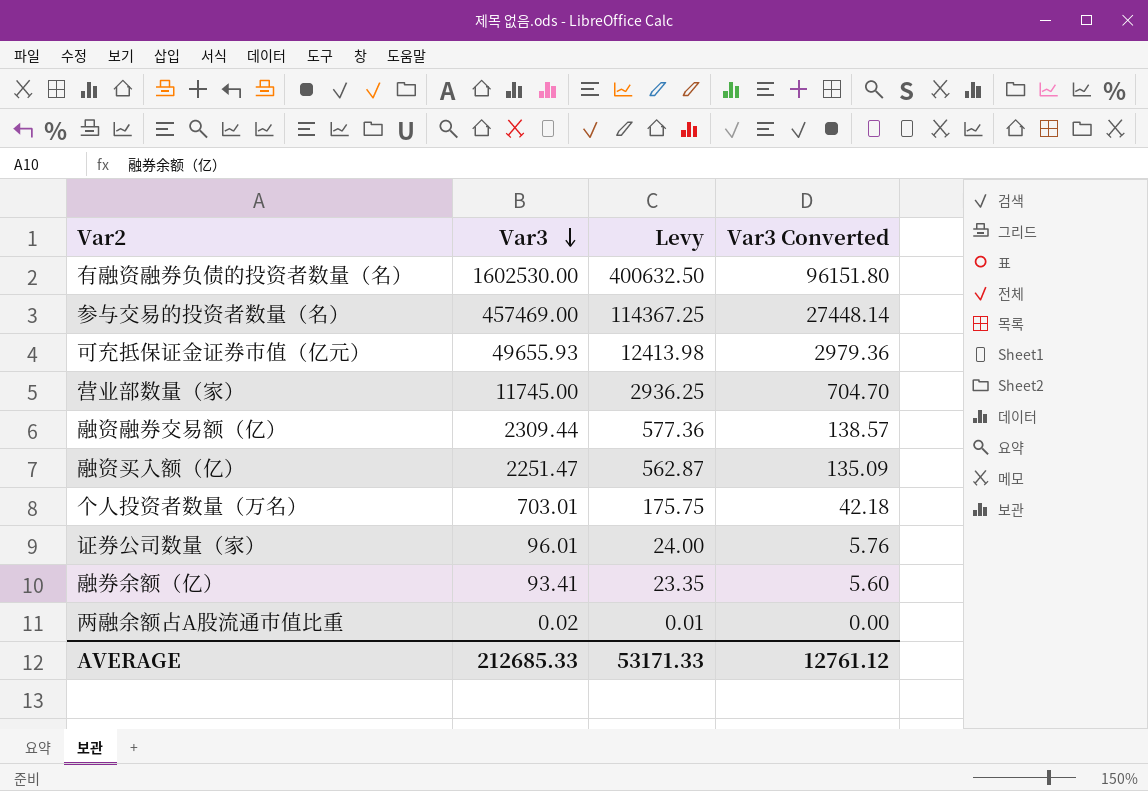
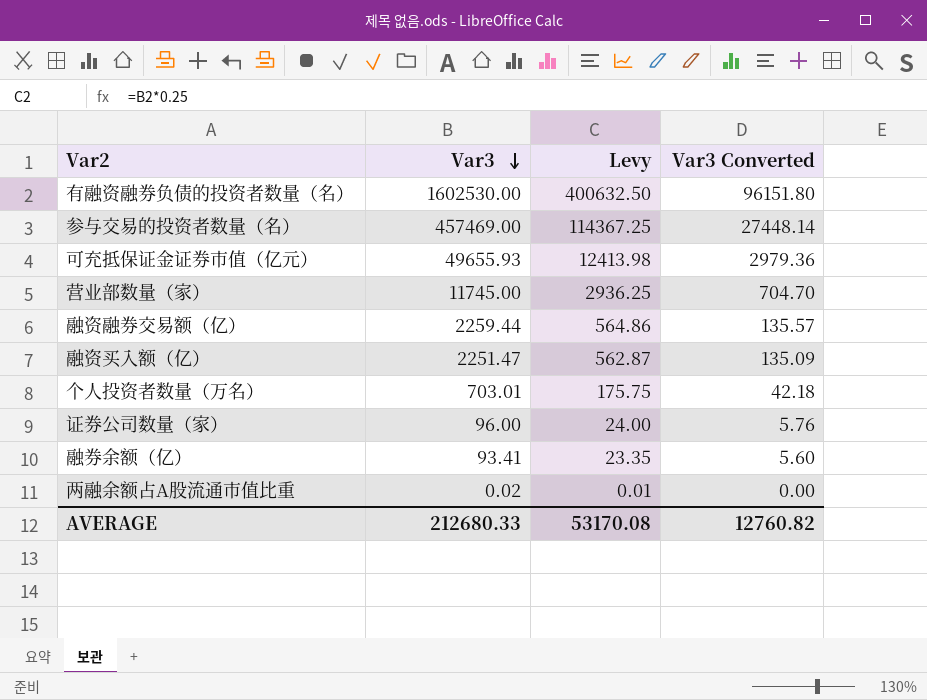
融资融券交易额（亿） | Var3: 2309.44 -> 2259.44
融资融券交易额（亿） | Levy: 577.36 -> 564.86
融资融券交易额（亿） | Var3 Converted: 138.57 -> 135.57
证券公司数量（家） | Var3: 96.01 -> 96.00
AVERAGE | Var3: 212685.33 -> 212680.33
AVERAGE | Levy: 53171.33 -> 53170.08
AVERAGE | Var3 Converted: 12761.12 -> 12760.82

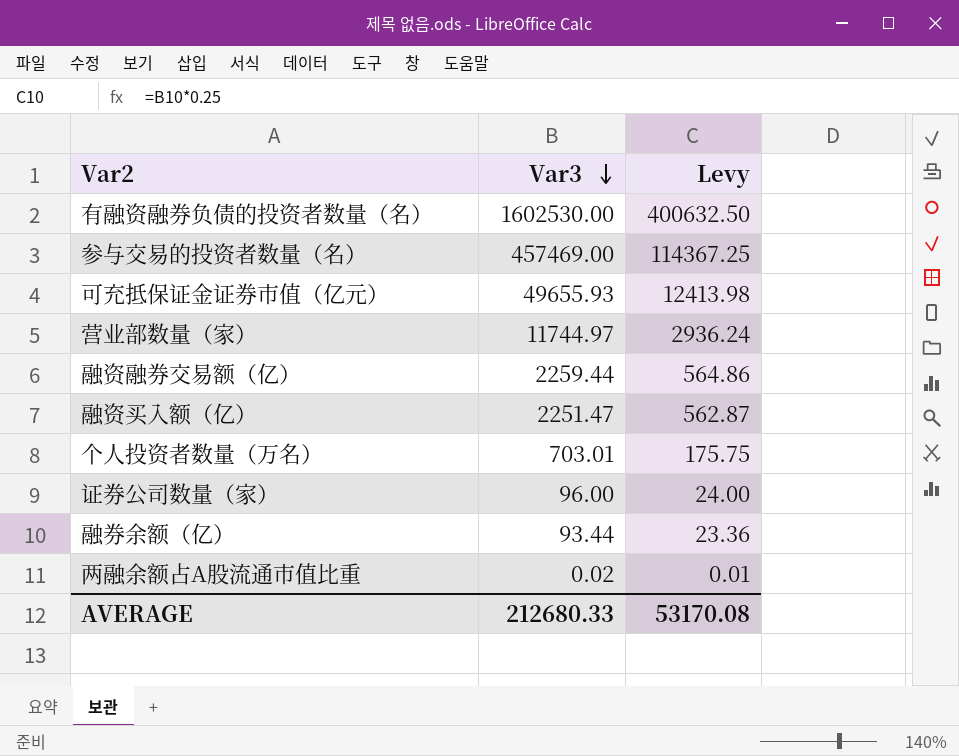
column Var3 Converted | formula: [Var3] * 0.06 -> none
营业部数量（家） | Var3: 11745.00 -> 11744.97
营业部数量（家） | Levy: 2936.25 -> 2936.24
融券余额（亿） | Var3: 93.41 -> 93.44
融券余额（亿） | Levy: 23.35 -> 23.36

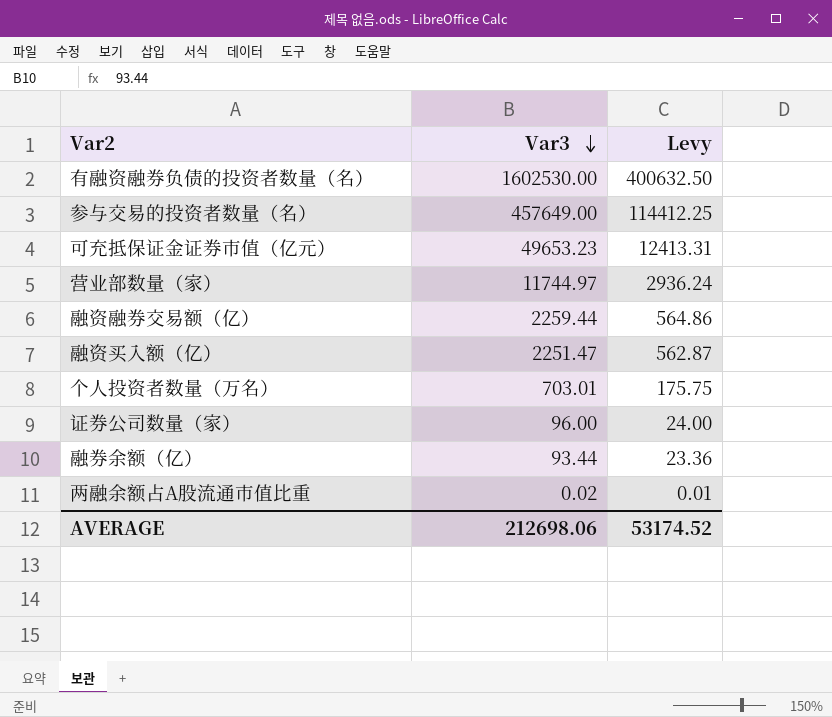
参与交易的投资者数量（名） | Var3: 457469.00 -> 457649.00
参与交易的投资者数量（名） | Levy: 114367.25 -> 114412.25
可充抵保证金证券市值（亿元） | Var3: 49655.93 -> 49653.23
可充抵保证金证券市值（亿元） | Levy: 12413.98 -> 12413.31
AVERAGE | Var3: 212680.33 -> 212698.06
AVERAGE | Levy: 53170.08 -> 53174.52

